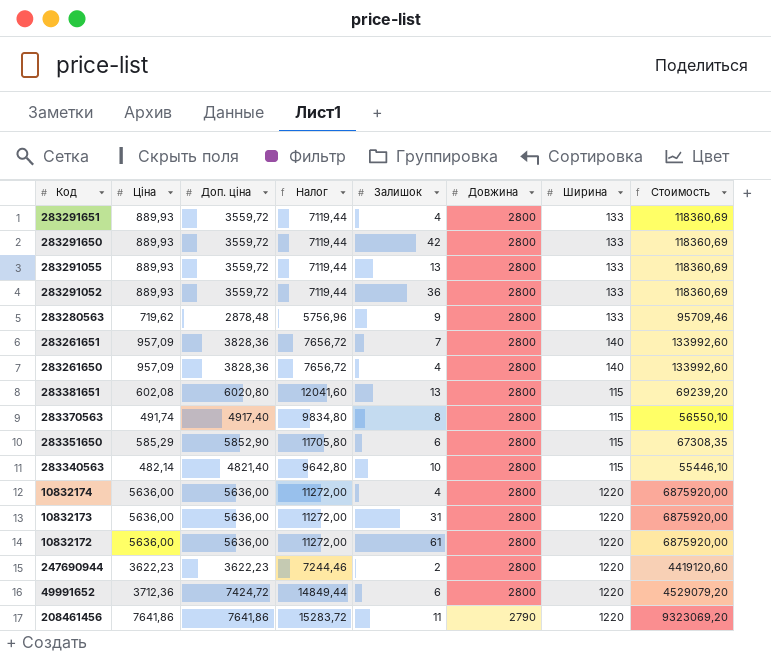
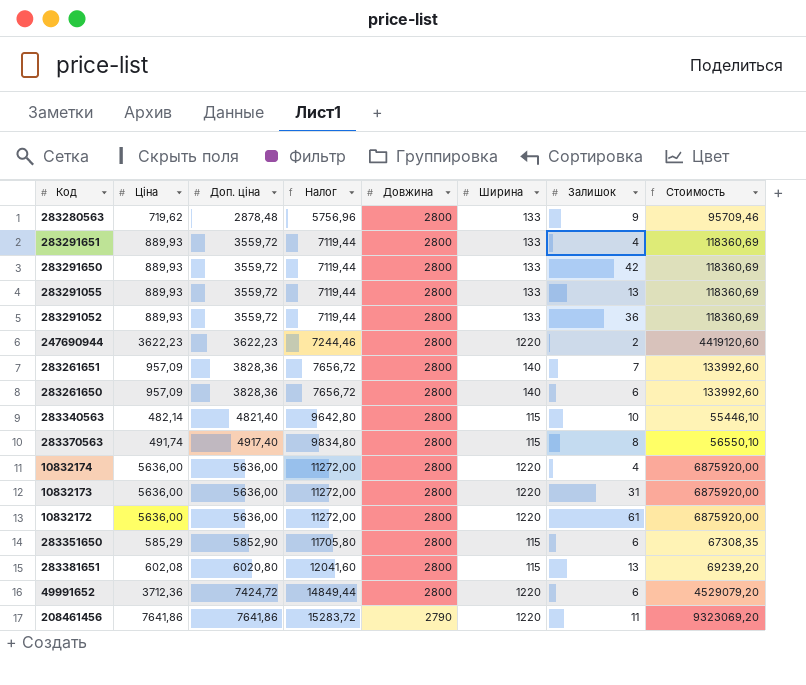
row order: Довжина descending -> Доп. ціна ascending
column Залишок | position: 5 -> 7
283261650 | Залишок: 4 -> 6

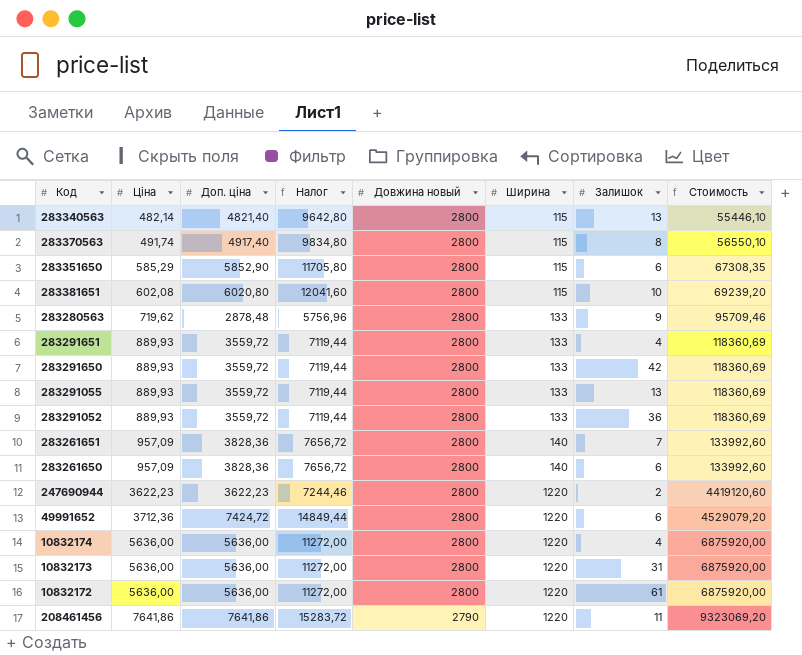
row order: Доп. ціна ascending -> Ціна ascending
column name: Довжина -> Довжина новый
283340563 | Залишок: 10 -> 13
283381651 | Залишок: 13 -> 10

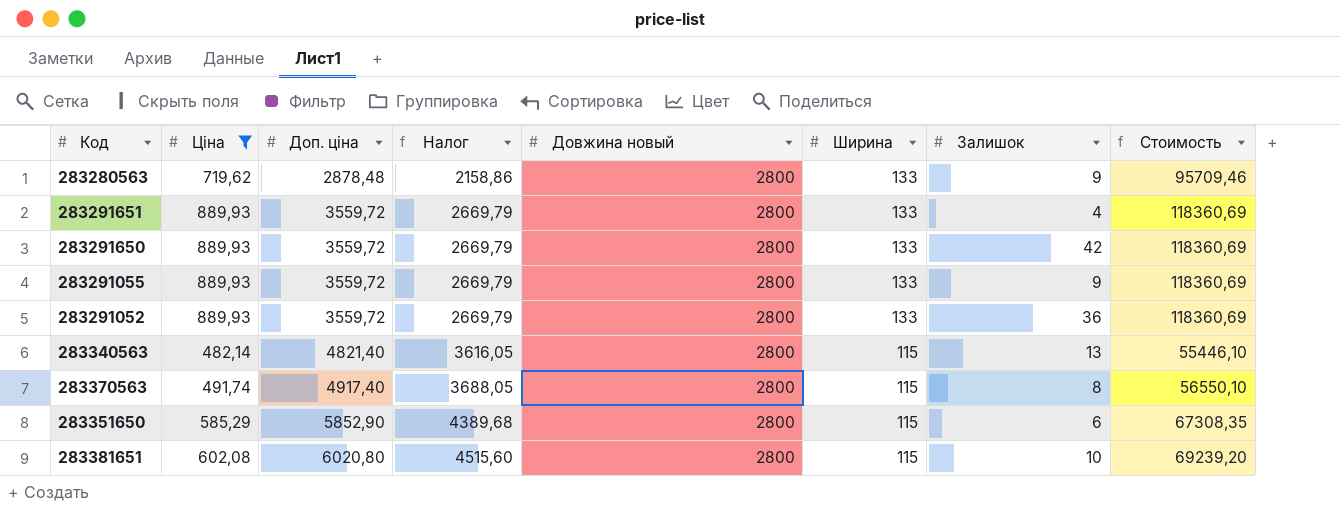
filter: none -> Ціна <= 889,93
row order: Ціна ascending -> Доп. ціна ascending
column Налог | formula: [Доп. ціна] * 2 -> [Доп. ціна] * 0,75
283291055 | Залишок: 13 -> 9

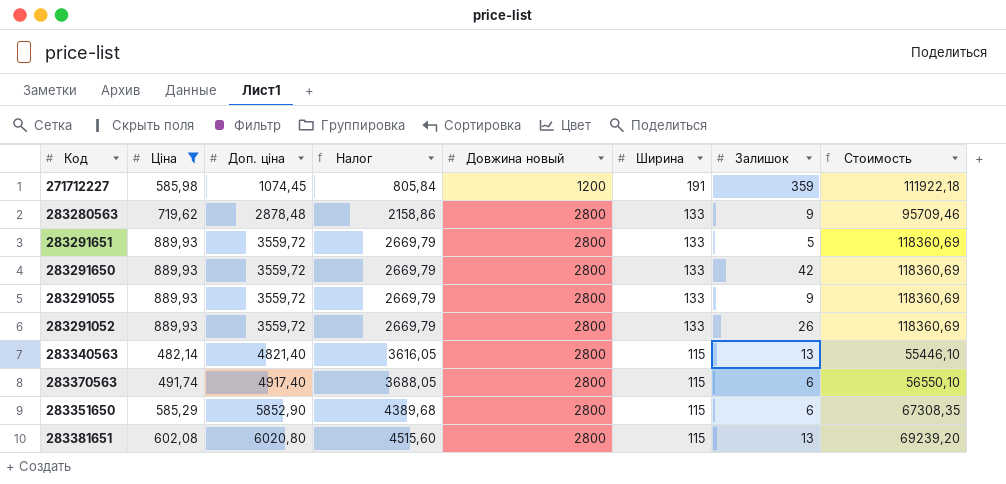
row 271712227: none -> 585,98 | 1074,45 | 805,84 | 1200 | 191 | 359 | 111922,18
283291651 | Залишок: 4 -> 5
283291052 | Залишок: 36 -> 26
283370563 | Залишок: 8 -> 6
283381651 | Залишок: 10 -> 13

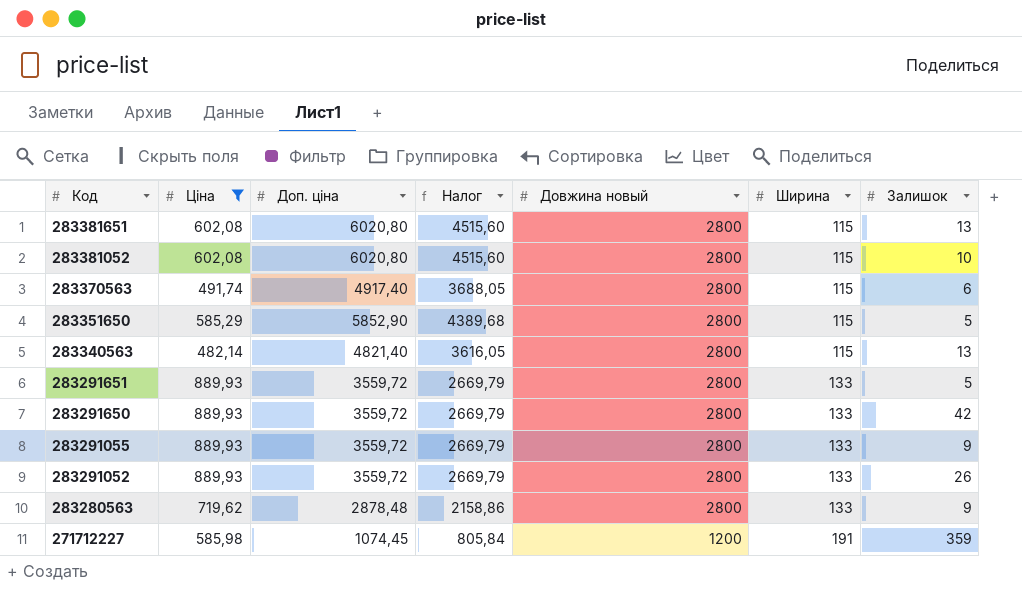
row order: Доп. ціна ascending -> Код descending
column Стоимость | formula: [Ціна] * [Ширина] -> none
row 283381052: none -> 602,08 | 6020,80 | 4515,60 | 2800 | 115 | 10
283351650 | Залишок: 6 -> 5

